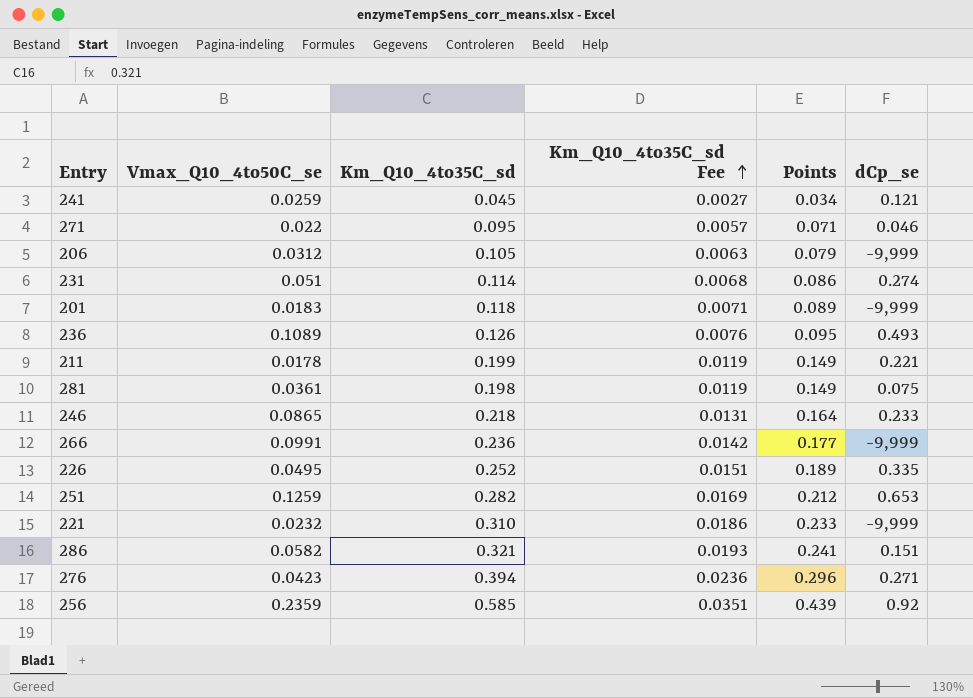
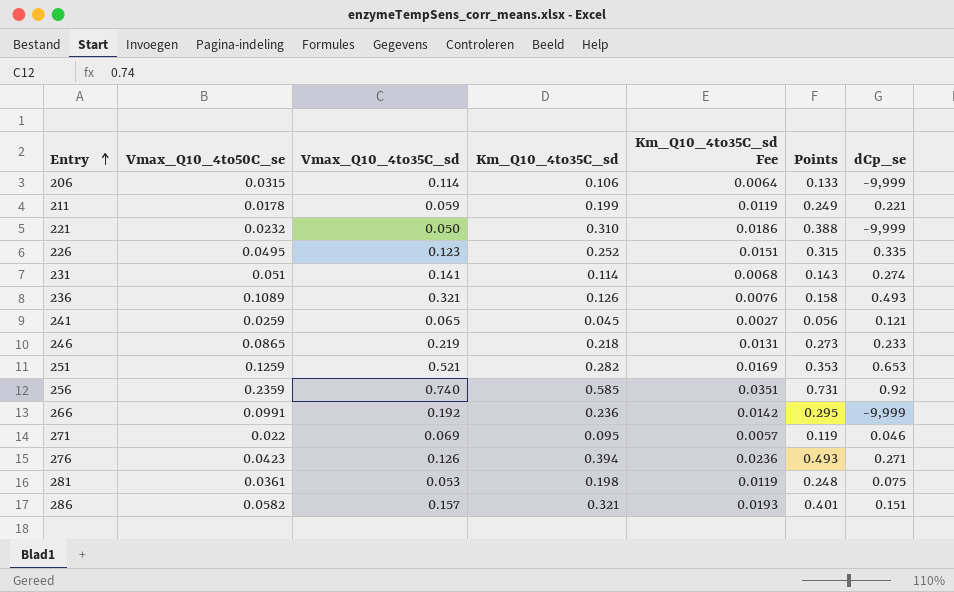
row order: Km_Q10_4to35C_sd Fee ascending -> Entry ascending
column Vmax_Q10_4to35C_sd | position: none -> 3
column Points | formula: [Km_Q10_4to35C_sd] * 0.75 -> [Km_Q10_4to35C_sd] * 1.25
row 201: 0.0183 | 0.118 | 0.0071 | 0.089 | -9,999 -> none
206 | Vmax_Q10_4to50C_se: 0.0312 -> 0.0315
206 | Km_Q10_4to35C_sd: 0.105 -> 0.106
206 | Km_Q10_4to35C_sd Fee: 0.0063 -> 0.0064

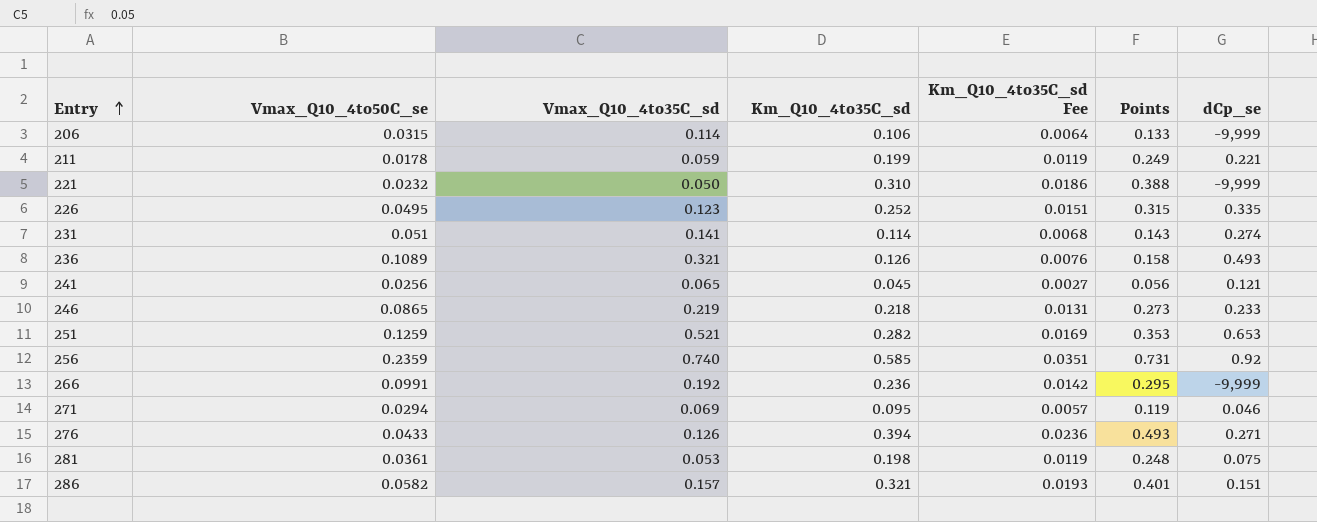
241 | Vmax_Q10_4to50C_se: 0.0259 -> 0.0256
271 | Vmax_Q10_4to50C_se: 0.022 -> 0.0294
276 | Vmax_Q10_4to50C_se: 0.0423 -> 0.0433

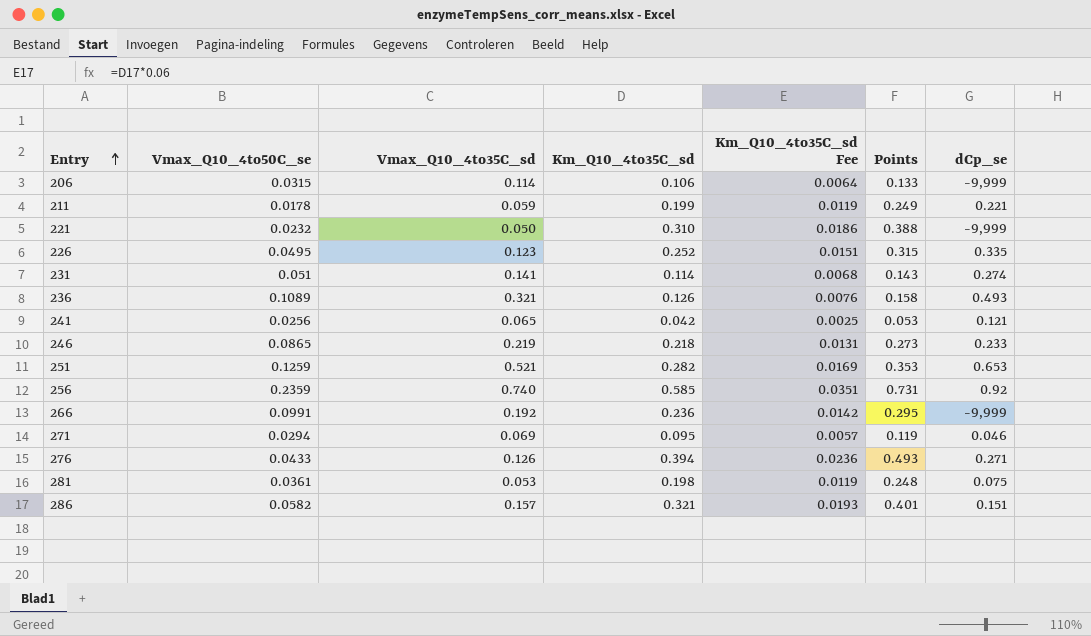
241 | Km_Q10_4to35C_sd: 0.045 -> 0.042
241 | Km_Q10_4to35C_sd Fee: 0.0027 -> 0.0025
241 | Points: 0.056 -> 0.053

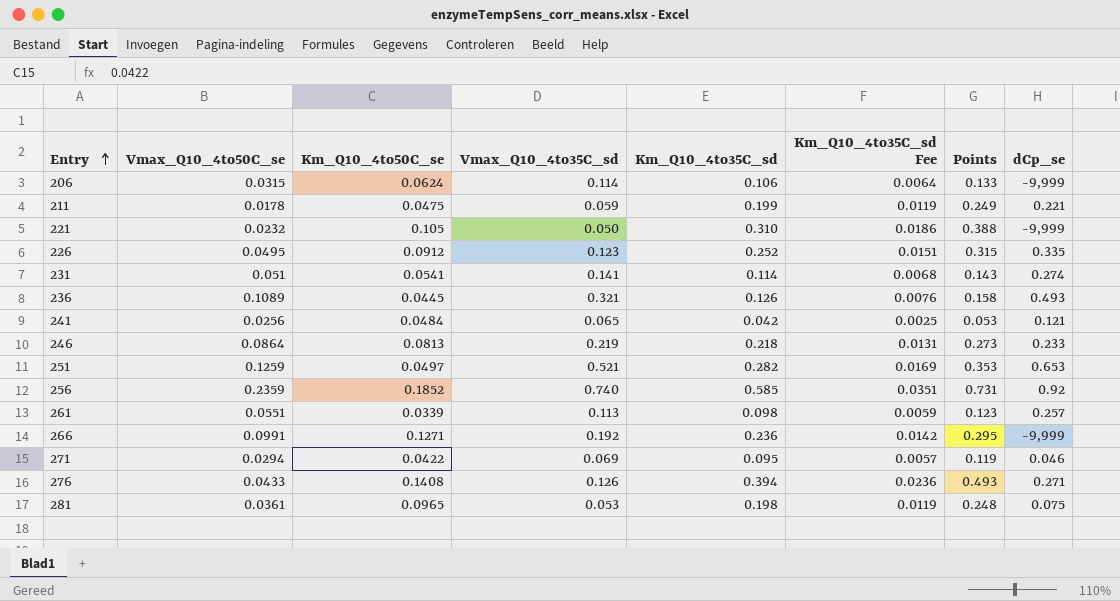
column Km_Q10_4to50C_se | position: none -> 3
row 286: 0.0582 | 0.157 | 0.321 | 0.0193 | 0.401 | 0.151 -> none
246 | Vmax_Q10_4to50C_se: 0.0865 -> 0.0864
row 261: none -> 0.0551 | 0.0339 | 0.113 | 0.098 | 0.0059 | 0.123 | 0.257

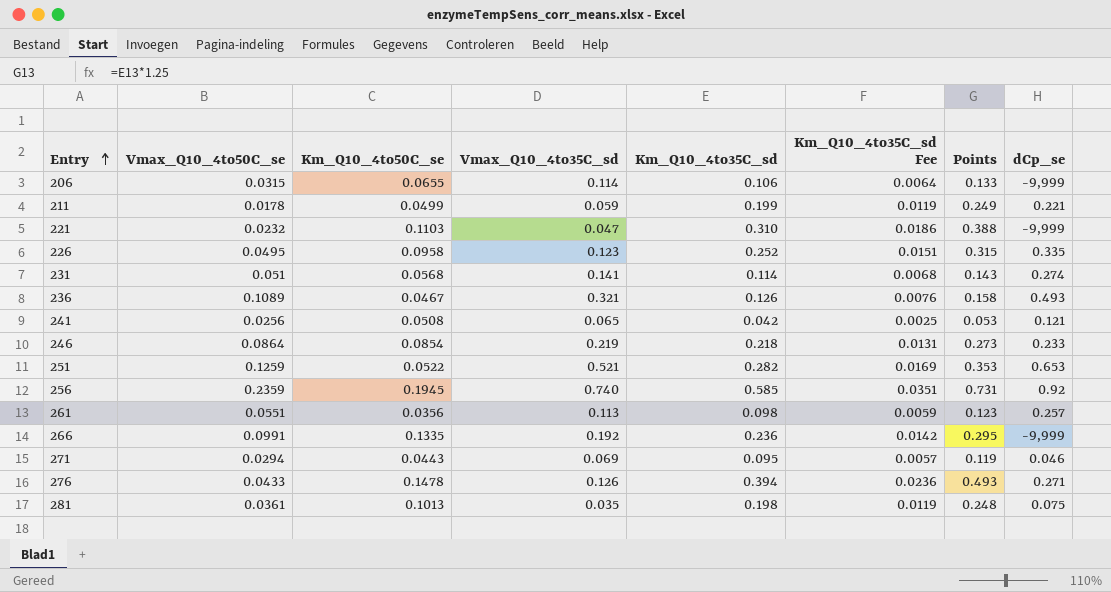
206 | Km_Q10_4to50C_se: 0.0624 -> 0.0655
211 | Km_Q10_4to50C_se: 0.0475 -> 0.0499
221 | Km_Q10_4to50C_se: 0.105 -> 0.1103
221 | Vmax_Q10_4to35C_sd: 0.050 -> 0.047
226 | Km_Q10_4to50C_se: 0.0912 -> 0.0958
231 | Km_Q10_4to50C_se: 0.0541 -> 0.0568
236 | Km_Q10_4to50C_se: 0.0445 -> 0.0467
241 | Km_Q10_4to50C_se: 0.0484 -> 0.0508
246 | Km_Q10_4to50C_se: 0.0813 -> 0.0854
251 | Km_Q10_4to50C_se: 0.0497 -> 0.0522
256 | Km_Q10_4to50C_se: 0.1852 -> 0.1945
261 | Km_Q10_4to50C_se: 0.0339 -> 0.0356
266 | Km_Q10_4to50C_se: 0.1271 -> 0.1335
271 | Km_Q10_4to50C_se: 0.0422 -> 0.0443
276 | Km_Q10_4to50C_se: 0.1408 -> 0.1478
281 | Km_Q10_4to50C_se: 0.0965 -> 0.1013
281 | Vmax_Q10_4to35C_sd: 0.053 -> 0.035

